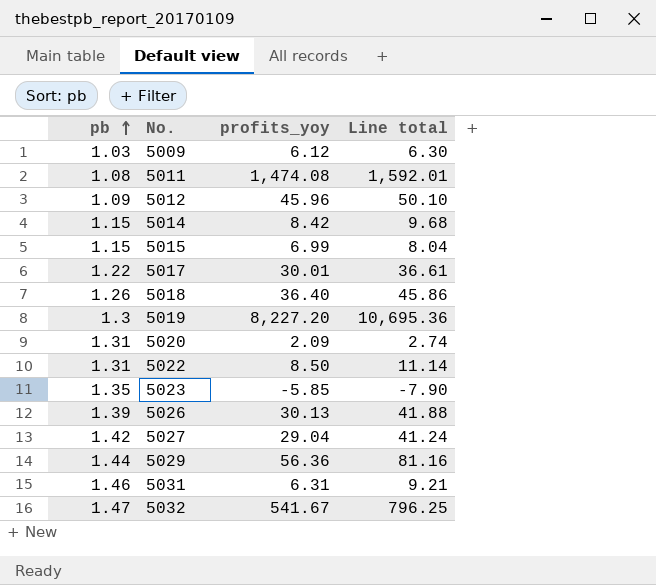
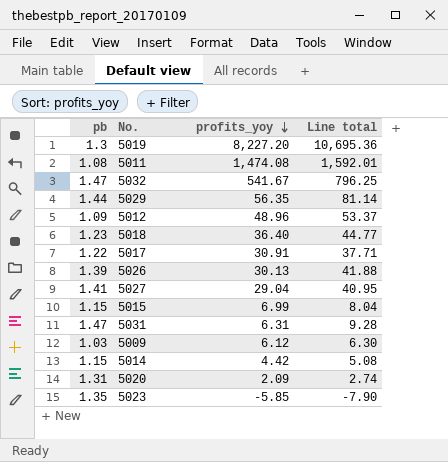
row order: pb ascending -> profits_yoy descending
row 5022: 1.31 | 8.50 | 11.14 -> none
5029 | profits_yoy: 56.36 -> 56.35
5029 | Line total: 81.16 -> 81.14
5012 | profits_yoy: 45.96 -> 48.96
5012 | Line total: 50.10 -> 53.37
5018 | pb: 1.26 -> 1.23
5018 | Line total: 45.86 -> 44.77
5017 | profits_yoy: 30.01 -> 30.91
5017 | Line total: 36.61 -> 37.71
5027 | pb: 1.42 -> 1.41
5027 | Line total: 41.24 -> 40.95
5031 | pb: 1.46 -> 1.47
5031 | Line total: 9.21 -> 9.28
5014 | profits_yoy: 8.42 -> 4.42
5014 | Line total: 9.68 -> 5.08

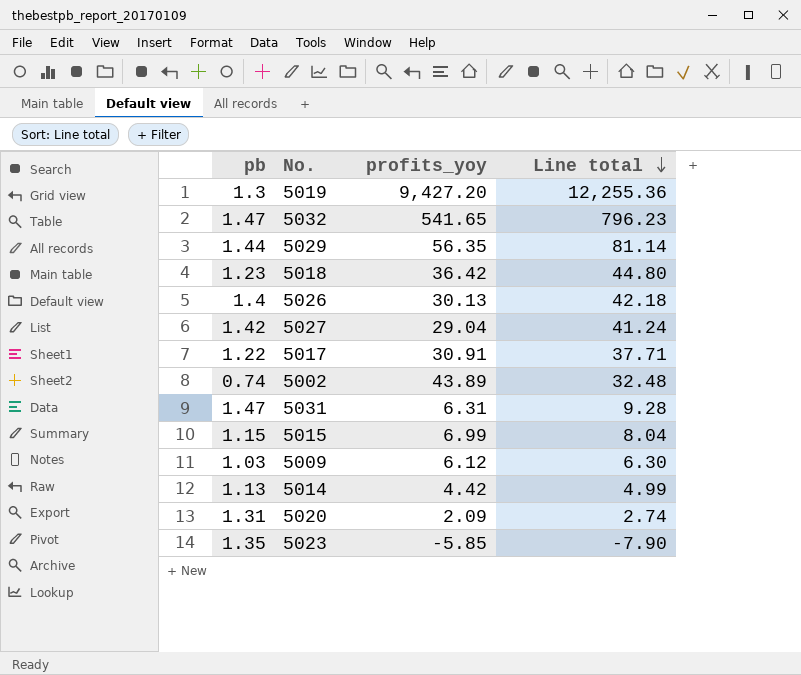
row order: profits_yoy descending -> Line total descending
row 5011: 1.08 | 1,474.08 | 1,592.01 -> none
row 5012: 1.09 | 48.96 | 53.37 -> none
5019 | profits_yoy: 8,227.20 -> 9,427.20
5019 | Line total: 10,695.36 -> 12,255.36
5032 | profits_yoy: 541.67 -> 541.65
5032 | Line total: 796.25 -> 796.23
5018 | profits_yoy: 36.40 -> 36.42
5018 | Line total: 44.77 -> 44.80
5026 | pb: 1.39 -> 1.4
5026 | Line total: 41.88 -> 42.18
5027 | pb: 1.41 -> 1.42
5027 | Line total: 40.95 -> 41.24
row 5002: none -> 0.74 | 43.89 | 32.48
5014 | pb: 1.15 -> 1.13
5014 | Line total: 5.08 -> 4.99

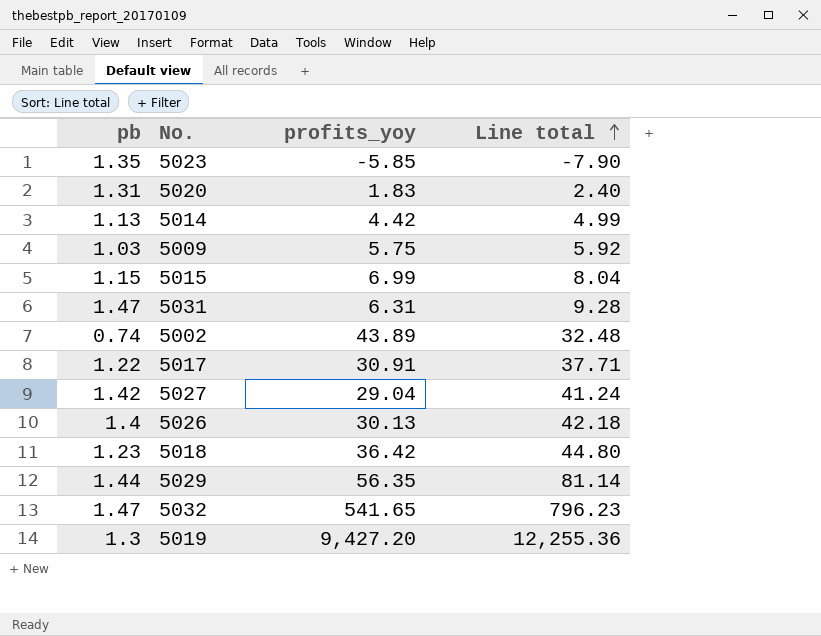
row order: Line total descending -> Line total ascending
5020 | profits_yoy: 2.09 -> 1.83
5020 | Line total: 2.74 -> 2.40
5009 | profits_yoy: 6.12 -> 5.75
5009 | Line total: 6.30 -> 5.92

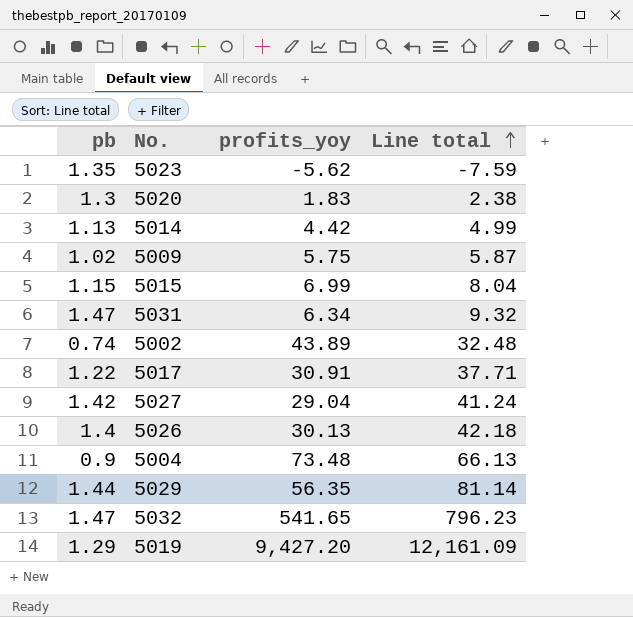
row 5018: 1.23 | 36.42 | 44.80 -> none
5023 | profits_yoy: -5.85 -> -5.62
5023 | Line total: -7.90 -> -7.59
5020 | pb: 1.31 -> 1.3
5020 | Line total: 2.40 -> 2.38
5009 | pb: 1.03 -> 1.02
5009 | Line total: 5.92 -> 5.87
5031 | profits_yoy: 6.31 -> 6.34
5031 | Line total: 9.28 -> 9.32
row 5004: none -> 0.9 | 73.48 | 66.13
5019 | pb: 1.3 -> 1.29
5019 | Line total: 12,255.36 -> 12,161.09

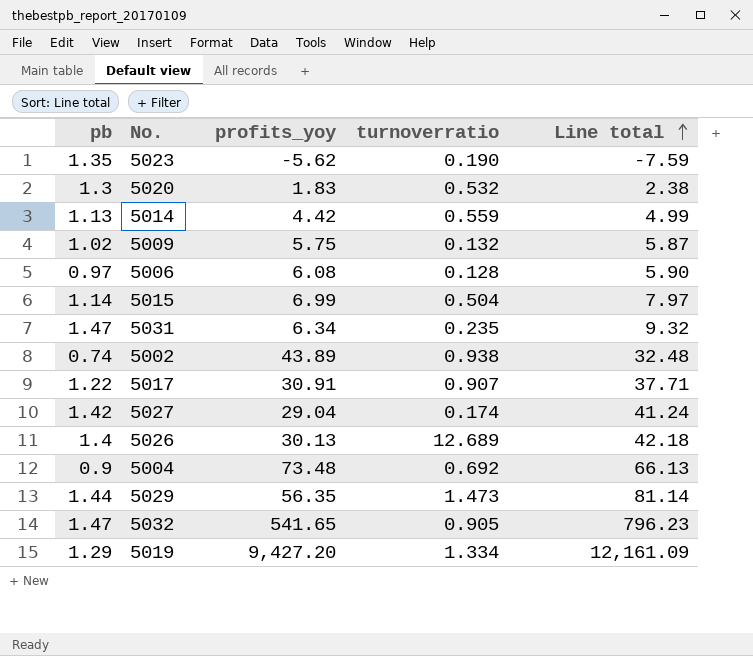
column turnoverratio | position: none -> 4
row 5006: none -> 0.97 | 6.08 | 0.128 | 5.90
5015 | pb: 1.15 -> 1.14
5015 | Line total: 8.04 -> 7.97

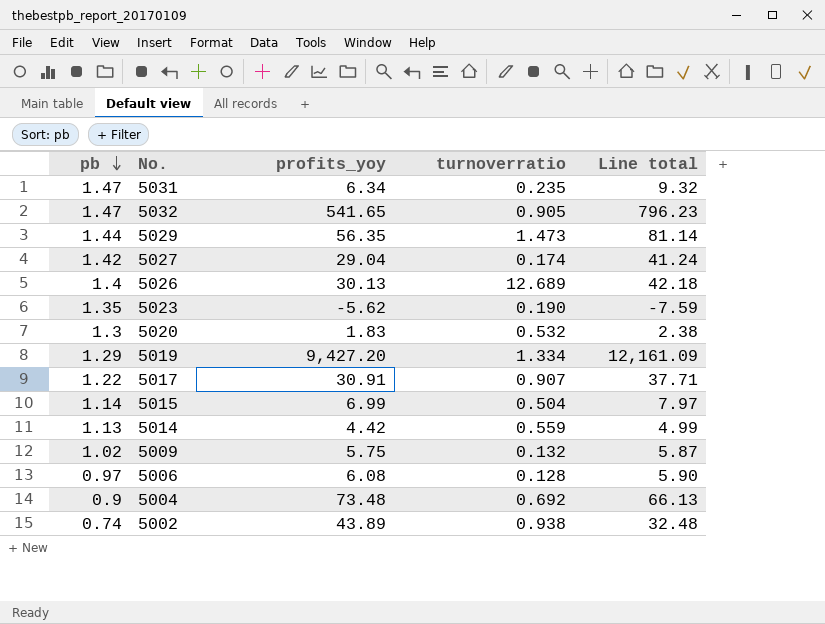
row order: Line total ascending -> pb descending

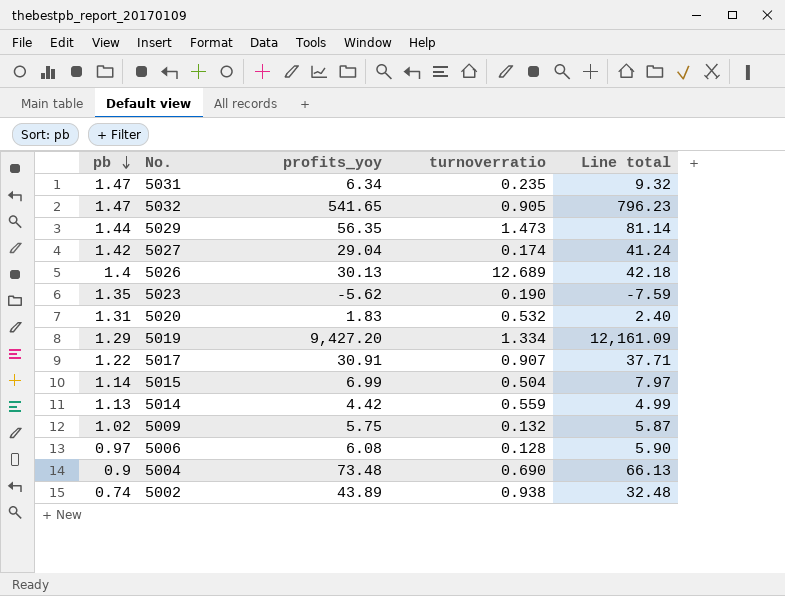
5020 | pb: 1.3 -> 1.31
5020 | Line total: 2.38 -> 2.40
5004 | turnoverratio: 0.692 -> 0.690

